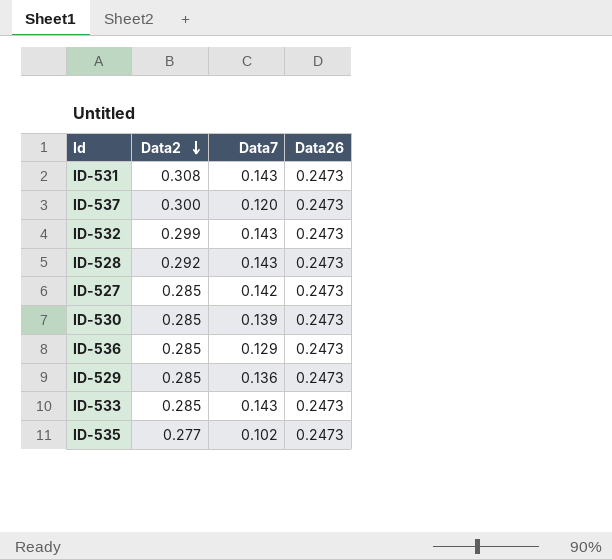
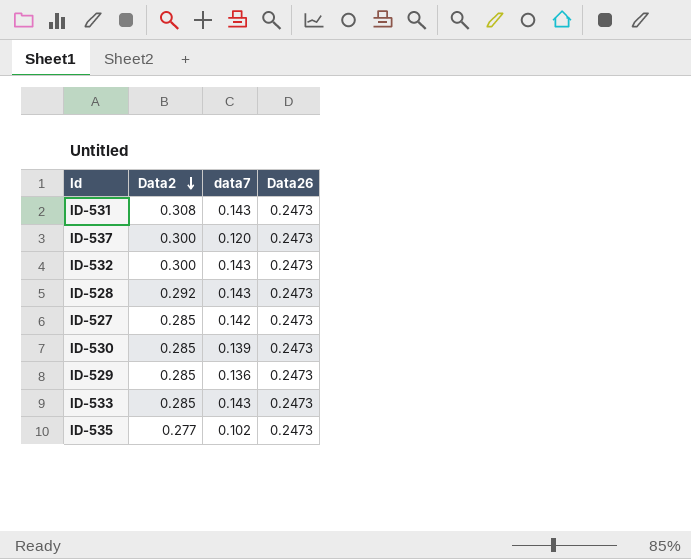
column name: Data7 -> data7
row ID-536: 0.285 | 0.129 | 0.2473 -> none
ID-532 | Data2: 0.299 -> 0.300

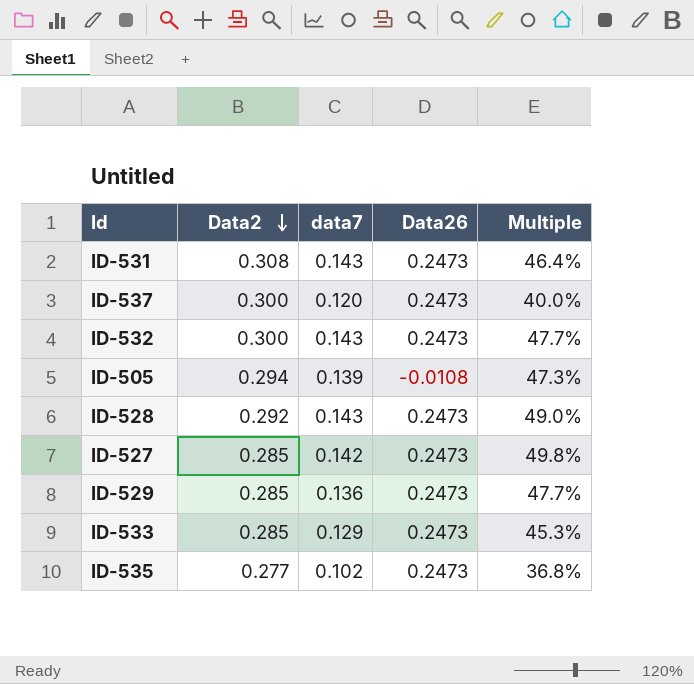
column Multiple | formula: none -> [data7] / [Data2]
row ID-530: 0.285 | 0.139 | 0.2473 -> none
row ID-505: none -> 0.294 | 0.139 | -0.0108 | 47.3%
ID-533 | data7: 0.143 -> 0.129

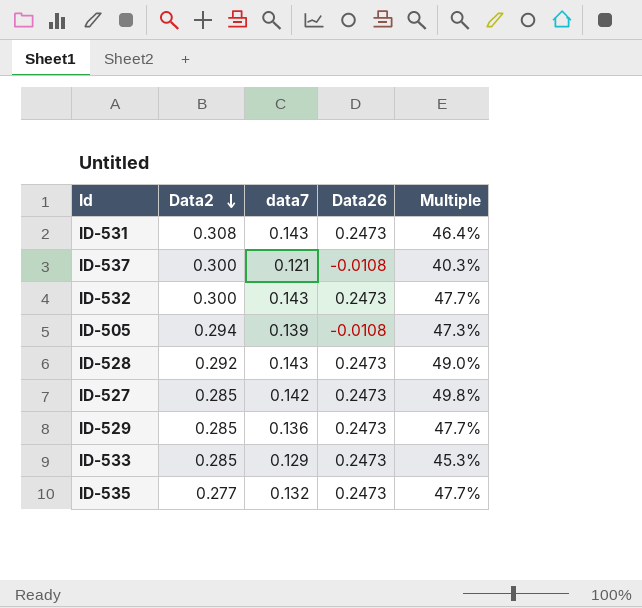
ID-537 | data7: 0.120 -> 0.121
ID-537 | Data26: 0.2473 -> -0.0108
ID-537 | Multiple: 40.0% -> 40.3%
ID-535 | data7: 0.102 -> 0.132
ID-535 | Multiple: 36.8% -> 47.7%

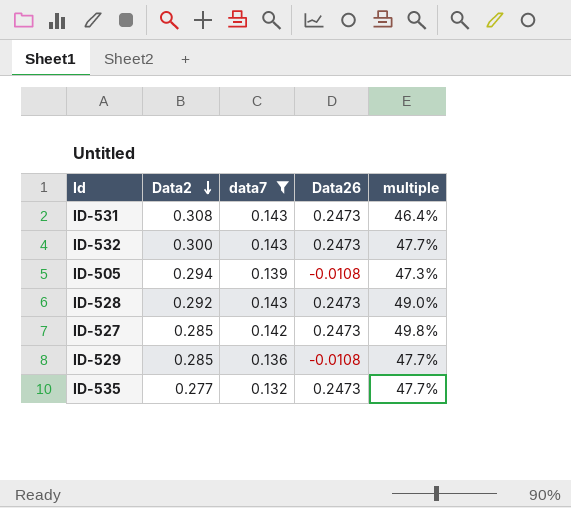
filter: none -> data7 >= 0.132
column name: Multiple -> multiple
ID-529 | Data26: 0.2473 -> -0.0108

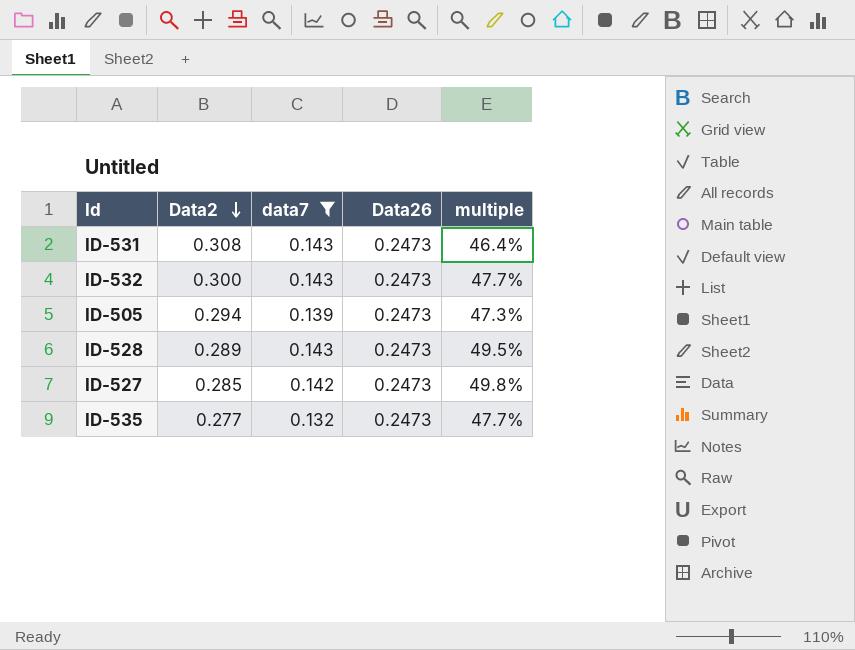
row ID-529: 0.285 | 0.136 | -0.0108 | 47.7% -> none
ID-505 | Data26: -0.0108 -> 0.2473
ID-528 | Data2: 0.292 -> 0.289
ID-528 | multiple: 49.0% -> 49.5%

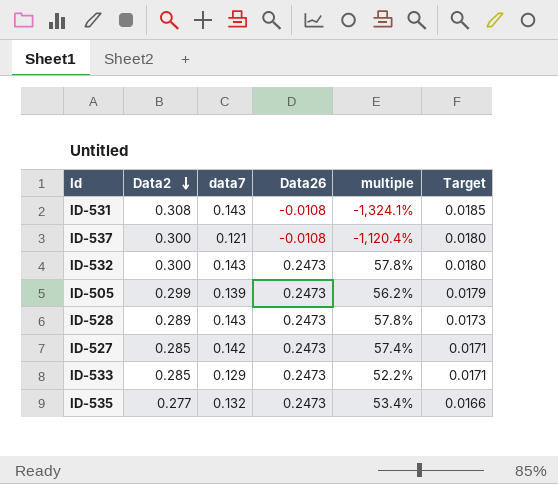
filter: data7 >= 0.132 -> none
column multiple | formula: [data7] / [Data2] -> [data7] / [Data26]
column Target | formula: none -> [Data2] * 0.06
ID-531 | Data26: 0.2473 -> -0.0108
ID-505 | Data2: 0.294 -> 0.299

